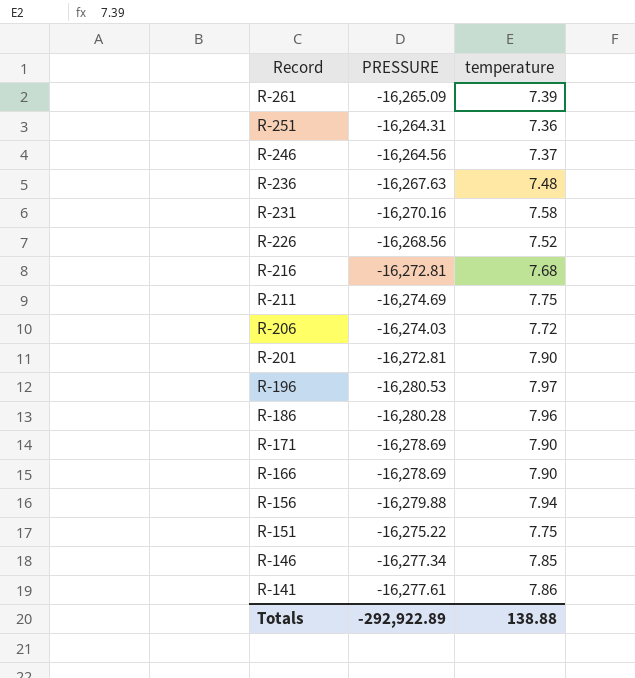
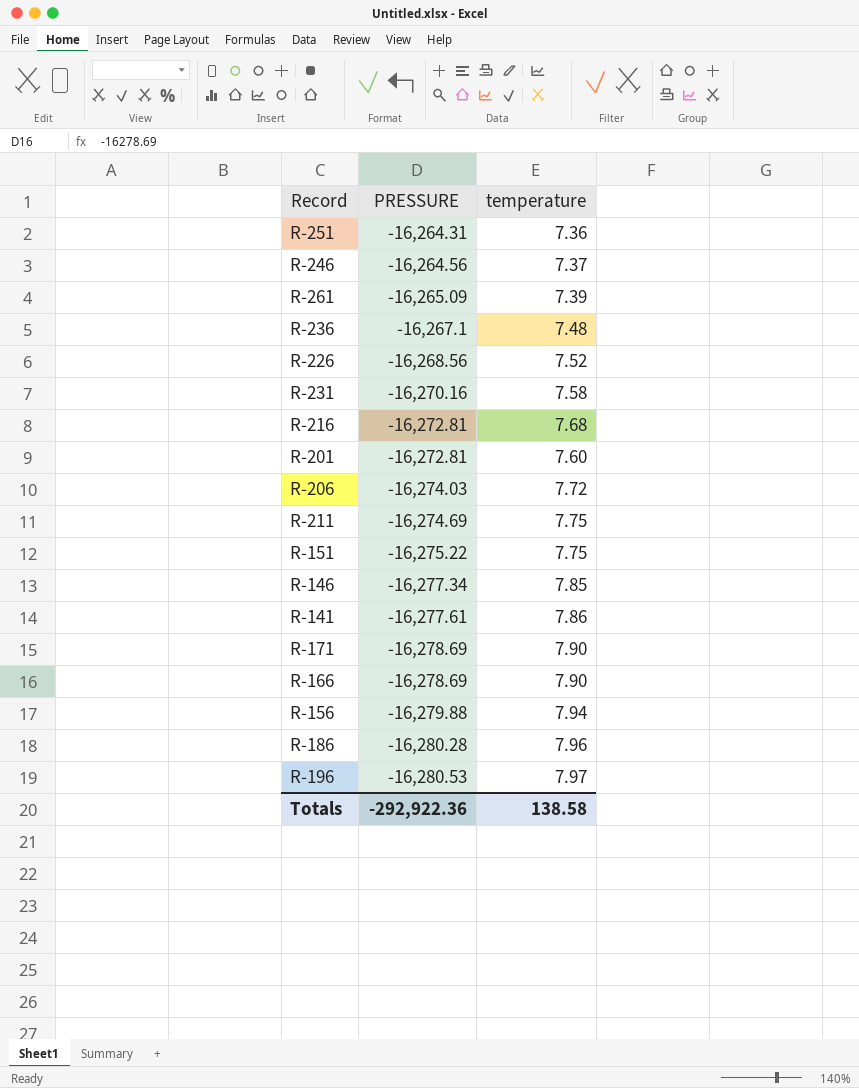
row order: Record descending -> PRESSURE descending
R-236 | PRESSURE: -16,267.63 -> -16,267.1
R-201 | temperature: 7.90 -> 7.60
Totals | PRESSURE: -292,922.89 -> -292,922.36
Totals | temperature: 138.88 -> 138.58

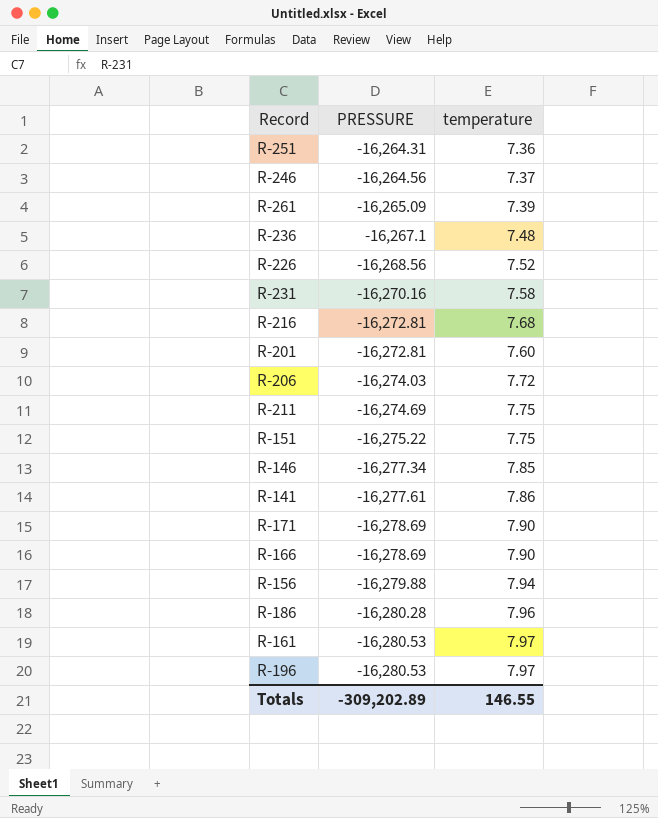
row R-161: none -> -16,280.53 | 7.97
Totals | PRESSURE: -292,922.36 -> -309,202.89
Totals | temperature: 138.58 -> 146.55

